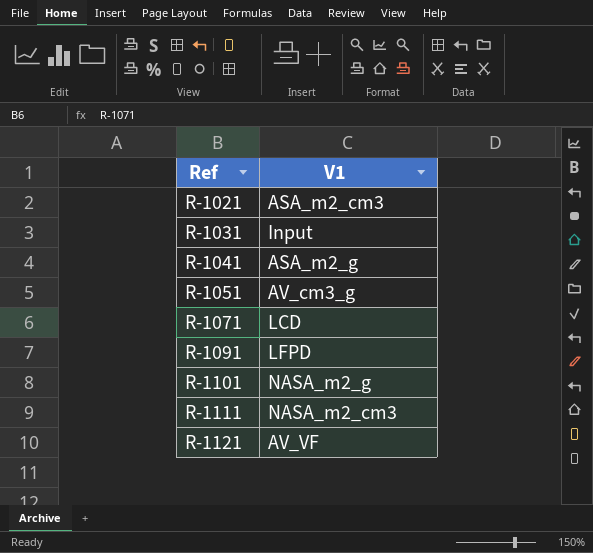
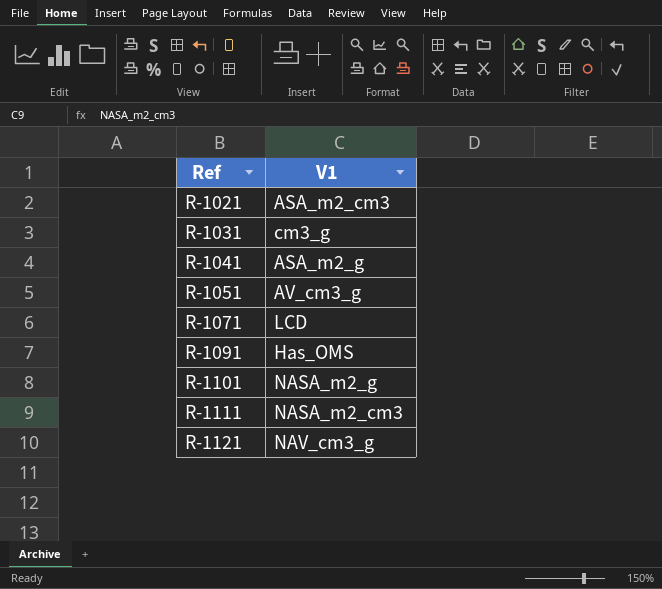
R-1031 | V1: Input -> cm3_g
R-1091 | V1: LFPD -> Has_OMS
R-1121 | V1: AV_VF -> NAV_cm3_g

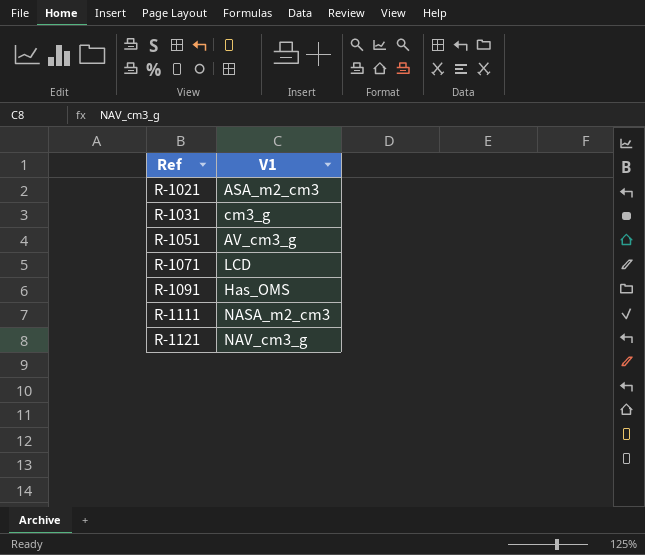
row R-1041: ASA_m2_g -> none
row R-1101: NASA_m2_g -> none

